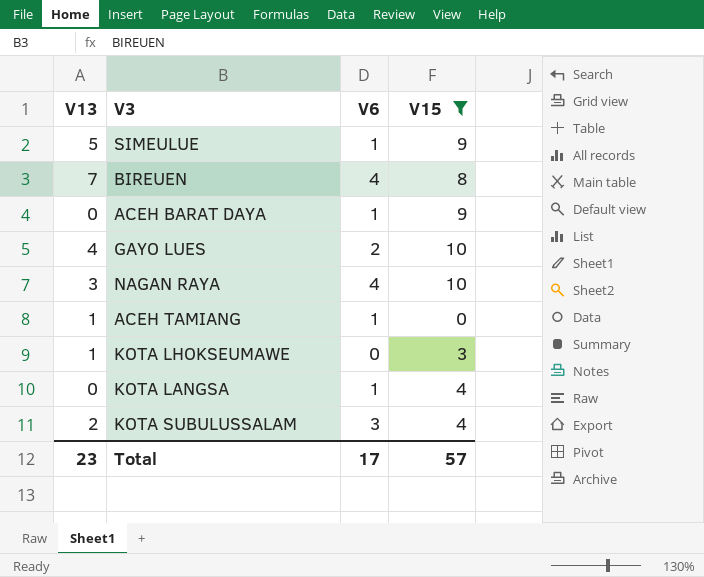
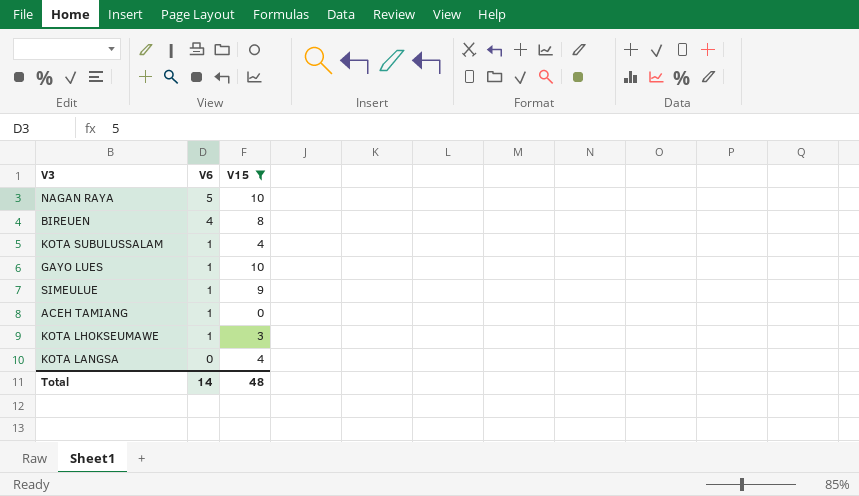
row order: none -> V6 descending
column V13 | position: 1 -> none
row ACEH BARAT DAYA: 0 | 1 | 9 -> none
NAGAN RAYA | V6: 4 -> 5
KOTA SUBULUSSALAM | V6: 3 -> 1
GAYO LUES | V6: 2 -> 1
KOTA LHOKSEUMAWE | V6: 0 -> 1
KOTA LANGSA | V6: 1 -> 0
Total | V6: 17 -> 14
Total | V15: 57 -> 48

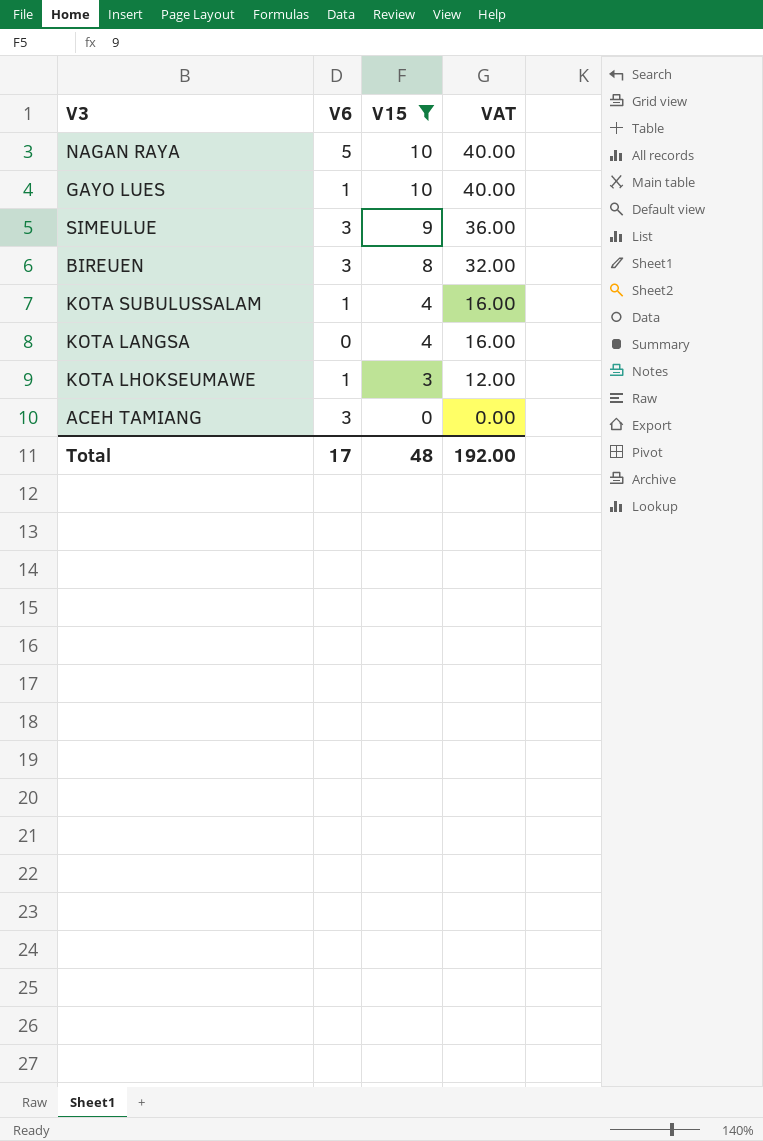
row order: V6 descending -> V15 descending
column VAT | formula: none -> [V15] * 4
SIMEULUE | V6: 1 -> 3
BIREUEN | V6: 4 -> 3
ACEH TAMIANG | V6: 1 -> 3
Total | V6: 14 -> 17

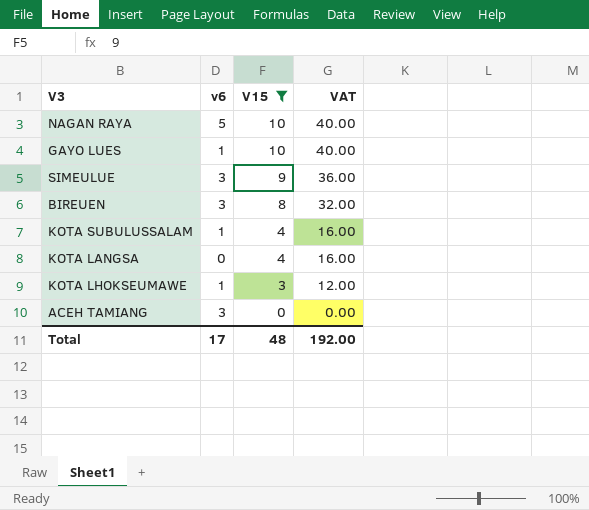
column name: V6 -> v6

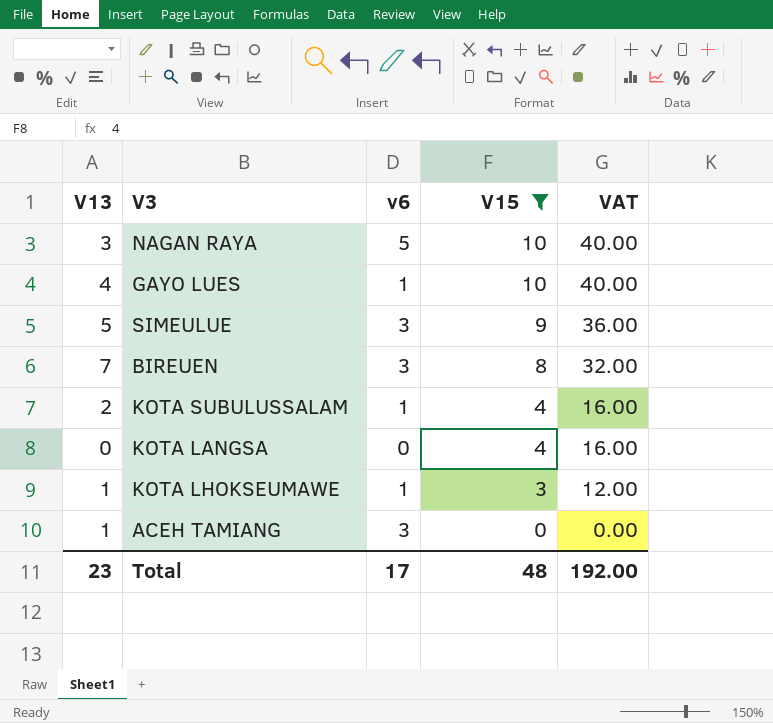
column V13 | position: none -> 1

